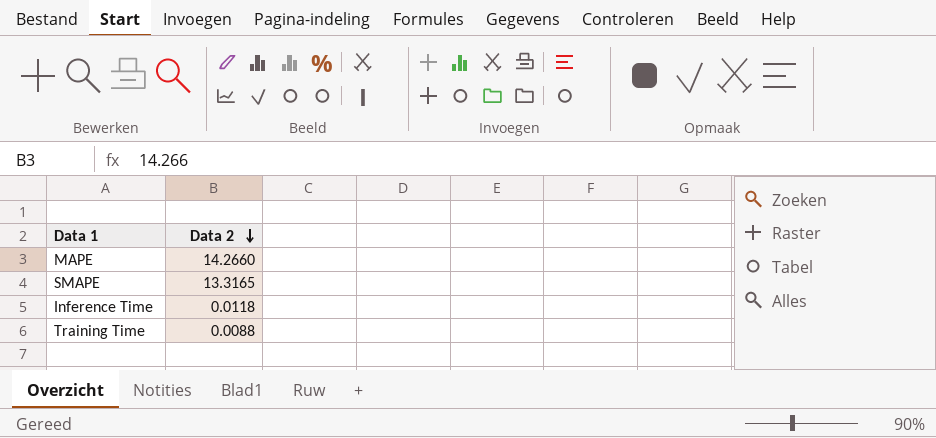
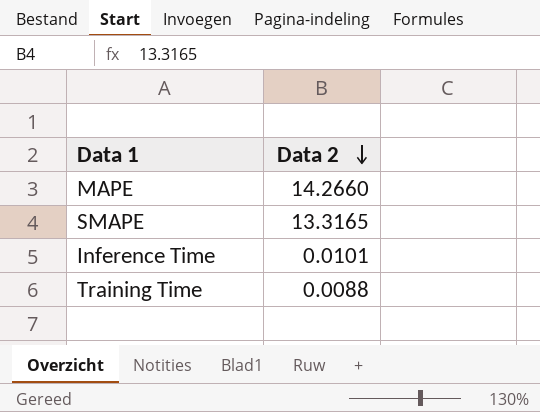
Inference Time | Data 2: 0.0118 -> 0.0101

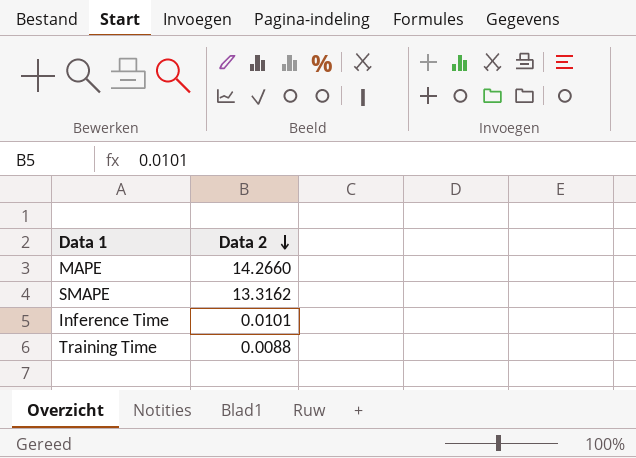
SMAPE | Data 2: 13.3165 -> 13.3162

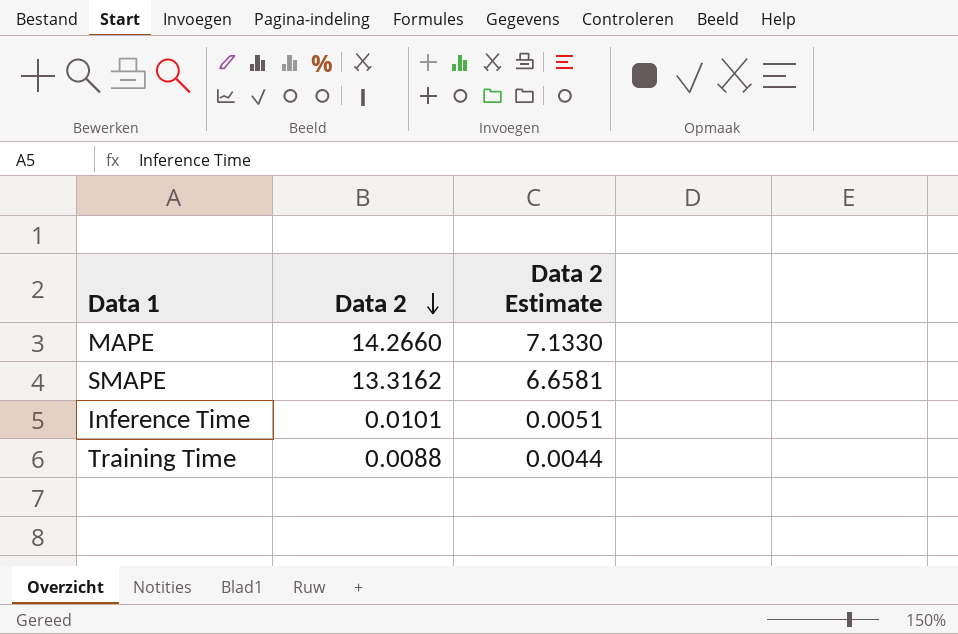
column Data 2 Estimate | formula: none -> [Data 2] * 0.5

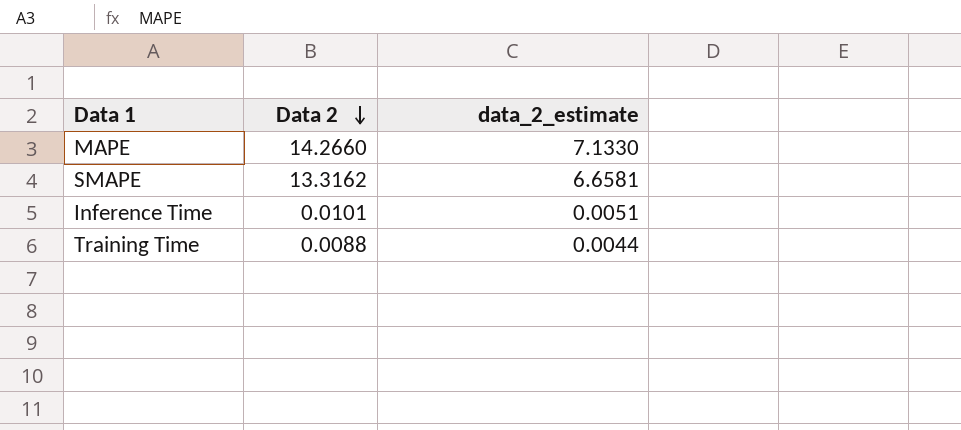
column name: Data 2 Estimate -> data_2_estimate

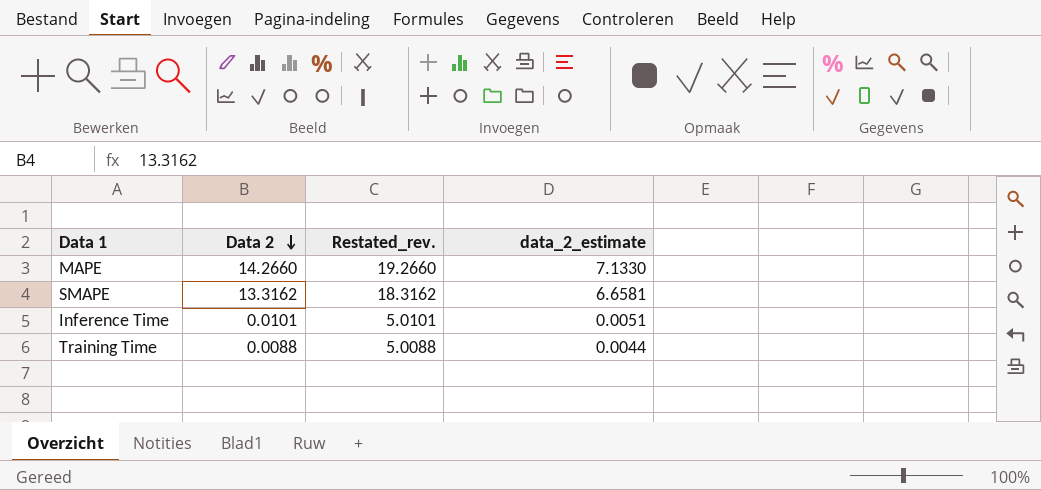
column Restated_rev. | formula: none -> [Data 2] + 5

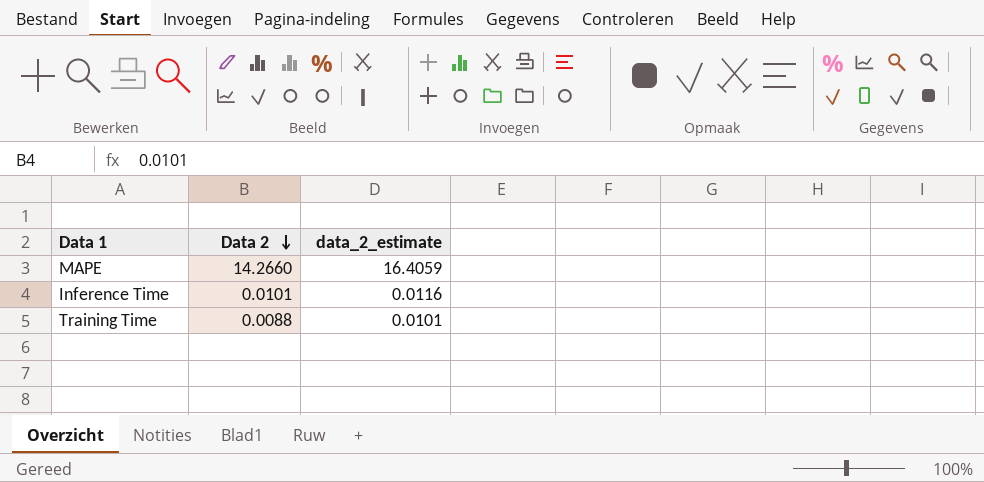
column Restated_rev. | formula: [Data 2] + 5 -> none
column data_2_estimate | formula: [Data 2] * 0.5 -> [Data 2] * 1.15
row SMAPE: 13.3162 | 18.3162 | 6.6581 -> none

